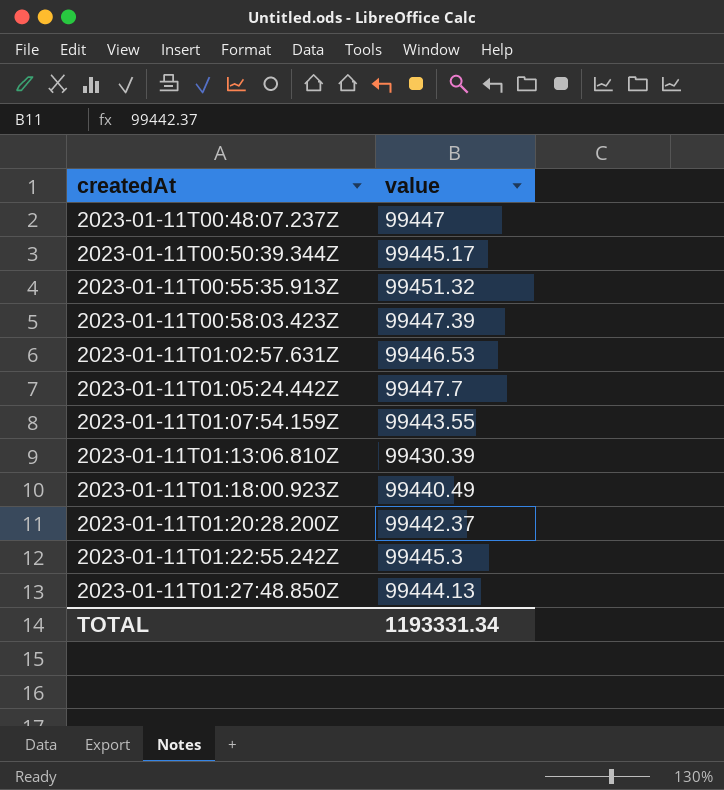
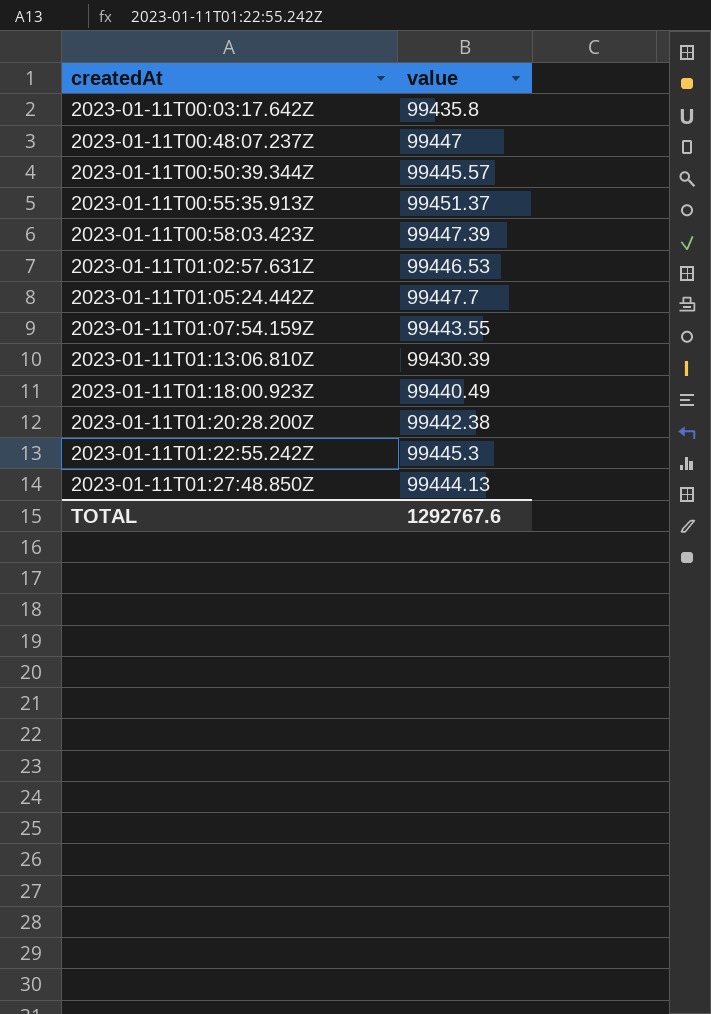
row 2023-01-11T00:03:17.642Z: none -> 99435.8
2023-01-11T00:50:39.344Z | value: 99445.17 -> 99445.57
2023-01-11T00:55:35.913Z | value: 99451.32 -> 99451.37
2023-01-11T01:20:28.200Z | value: 99442.37 -> 99442.38
TOTAL | value: 1193331.34 -> 1292767.6

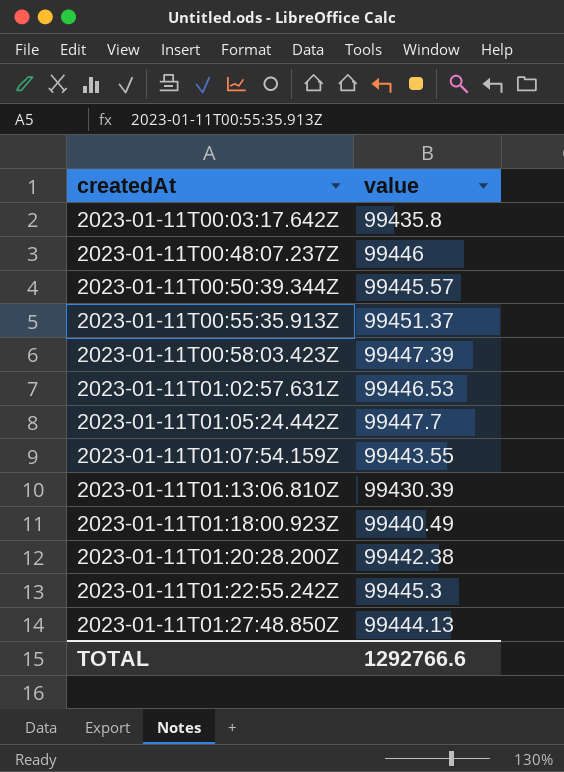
2023-01-11T00:48:07.237Z | value: 99447 -> 99446
TOTAL | value: 1292767.6 -> 1292766.6

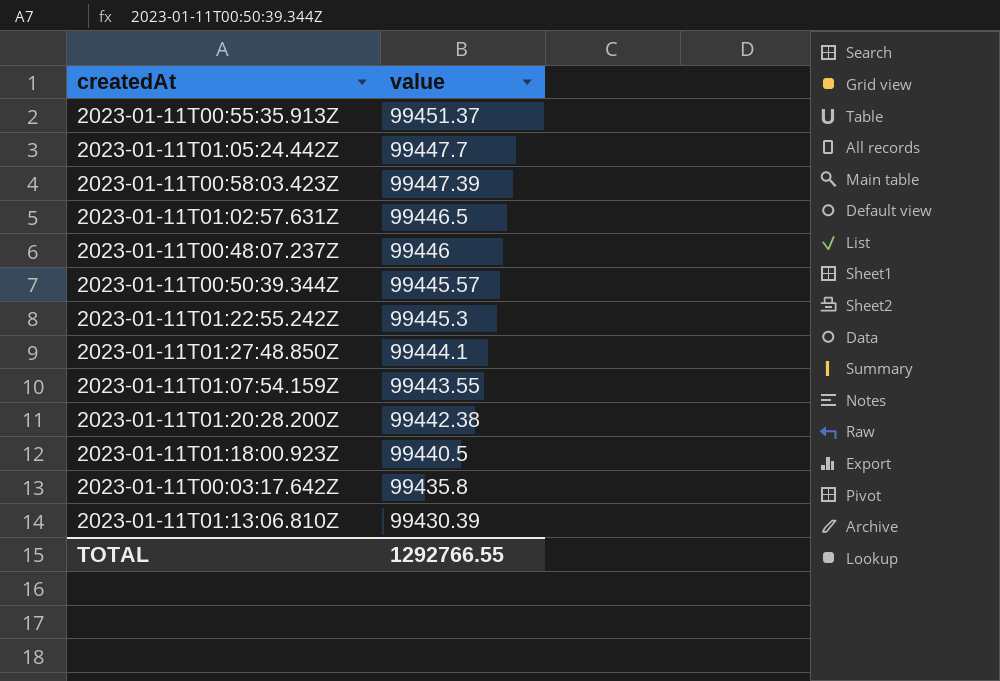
row order: createdAt ascending -> value descending
2023-01-11T01:02:57.631Z | value: 99446.53 -> 99446.5
2023-01-11T01:27:48.850Z | value: 99444.13 -> 99444.1
2023-01-11T01:18:00.923Z | value: 99440.49 -> 99440.5
TOTAL | value: 1292766.6 -> 1292766.55

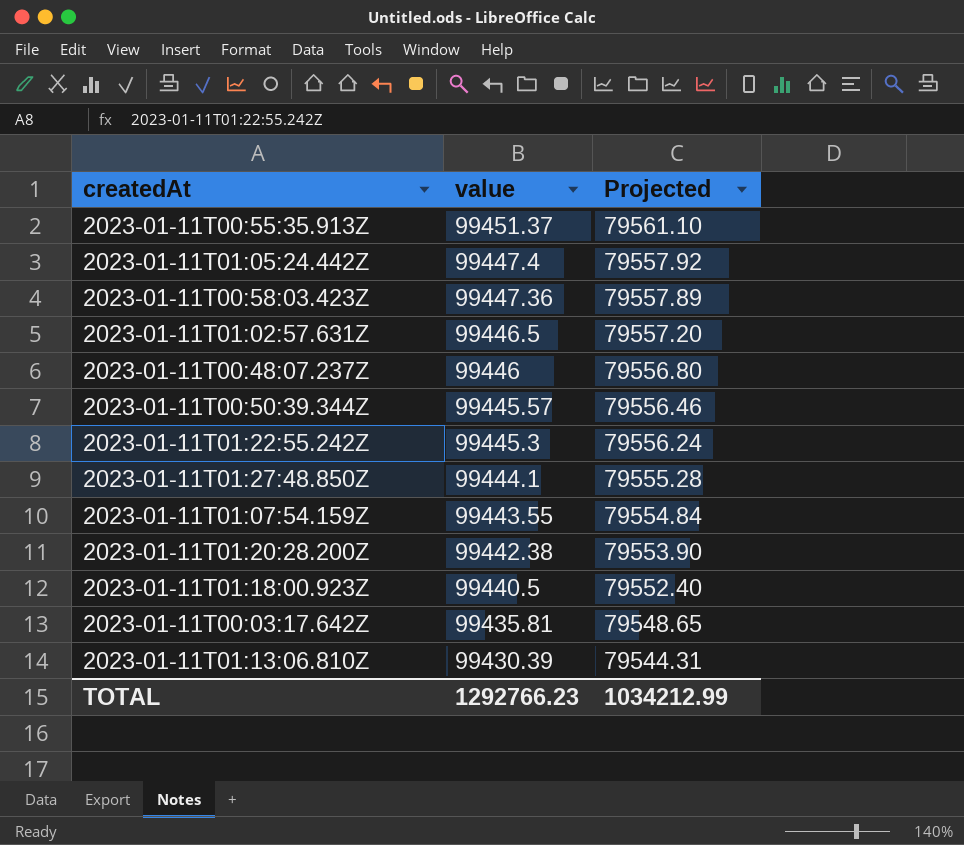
column Projected | formula: none -> [value] * 0.8
2023-01-11T01:05:24.442Z | value: 99447.7 -> 99447.4
2023-01-11T00:58:03.423Z | value: 99447.39 -> 99447.36
2023-01-11T00:03:17.642Z | value: 99435.8 -> 99435.81
TOTAL | value: 1292766.55 -> 1292766.23

